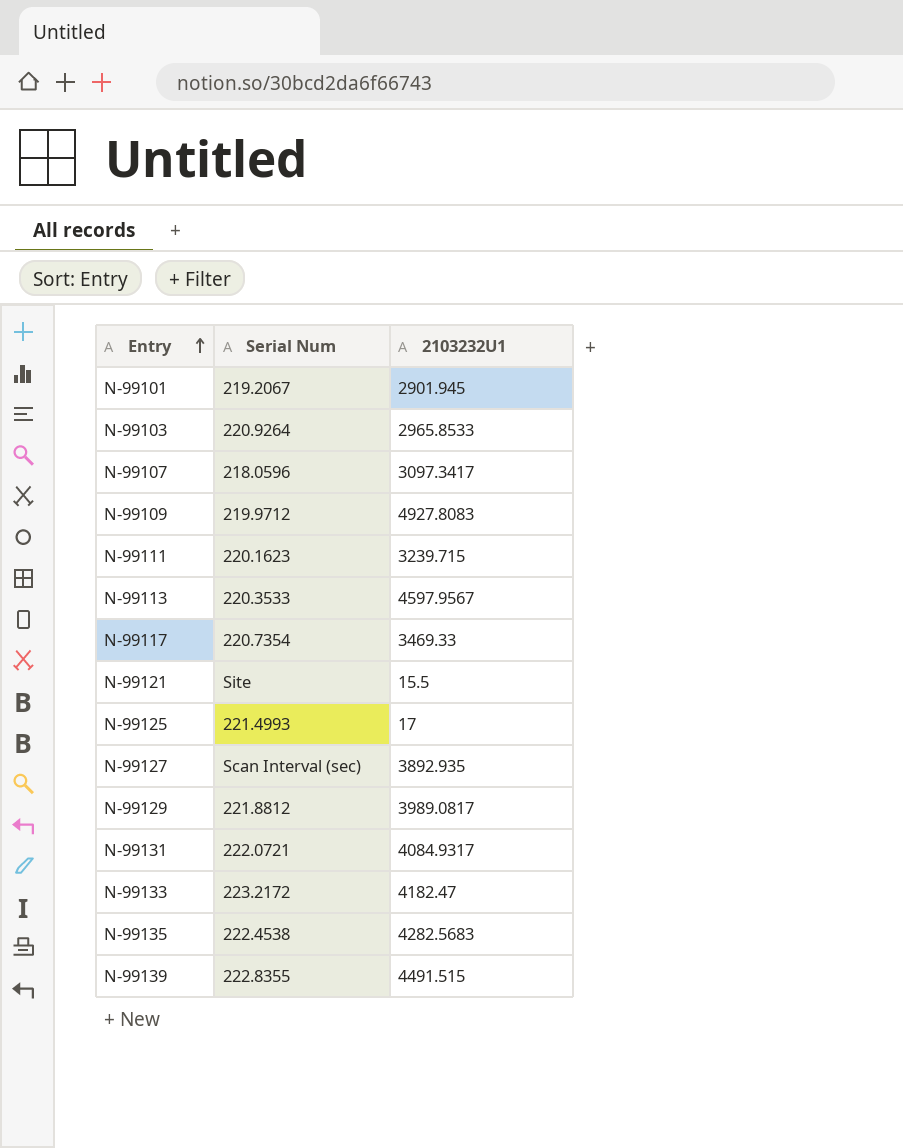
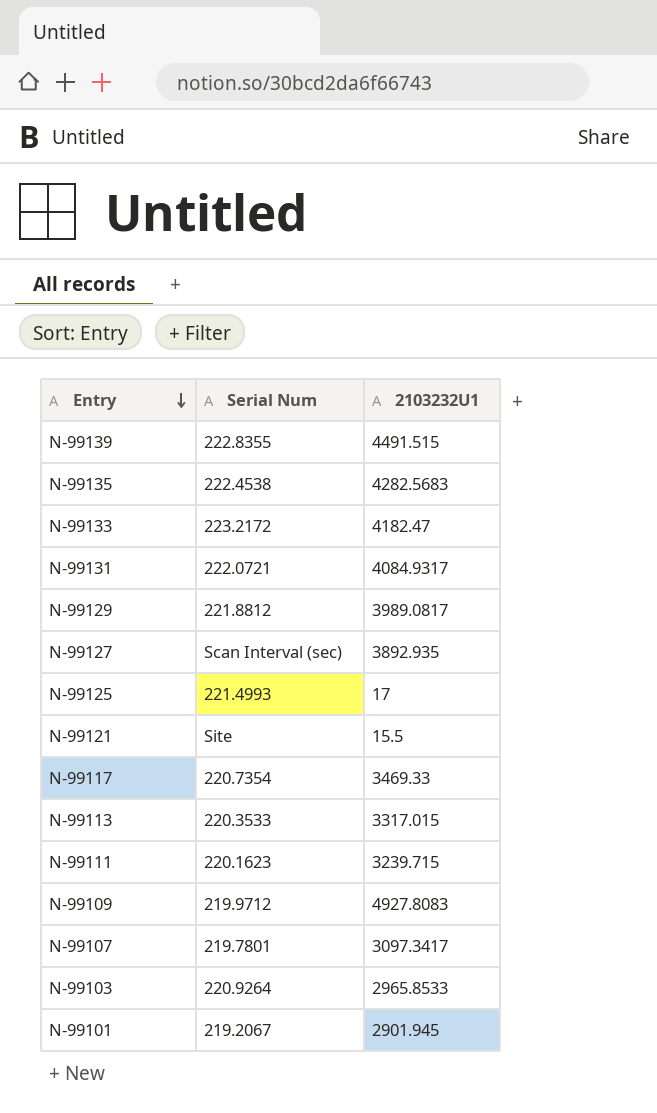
row order: Entry ascending -> Entry descending
N-99113 | 2103232U1: 4597.9567 -> 3317.015
N-99107 | Serial Num: 218.0596 -> 219.7801

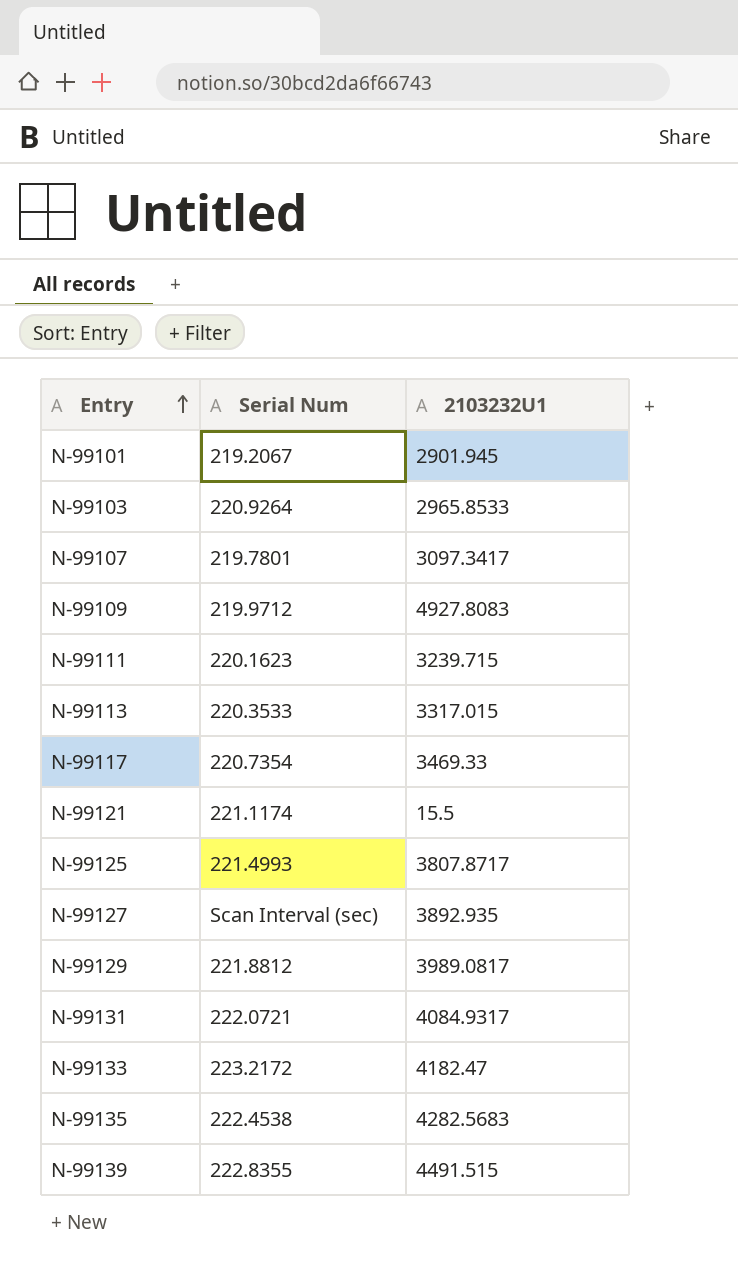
row order: Entry descending -> Entry ascending
N-99121 | Serial Num: Site -> 221.1174
N-99125 | 2103232U1: 17 -> 3807.8717

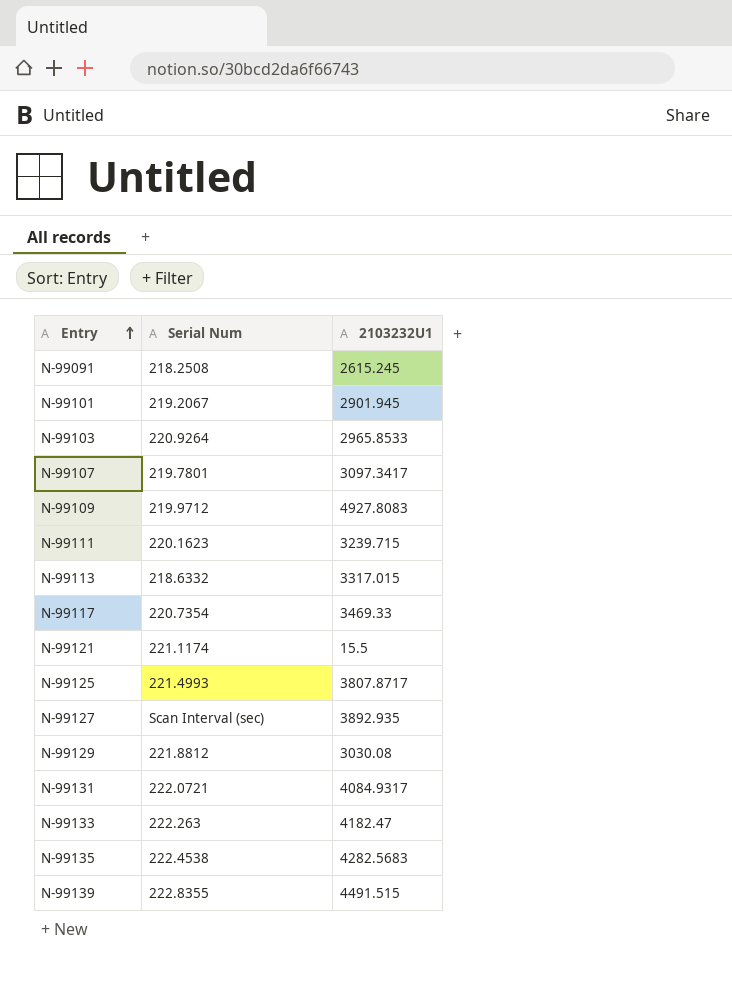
row N-99091: none -> 218.2508 | 2615.245
N-99113 | Serial Num: 220.3533 -> 218.6332
N-99129 | 2103232U1: 3989.0817 -> 3030.08
N-99133 | Serial Num: 223.2172 -> 222.263

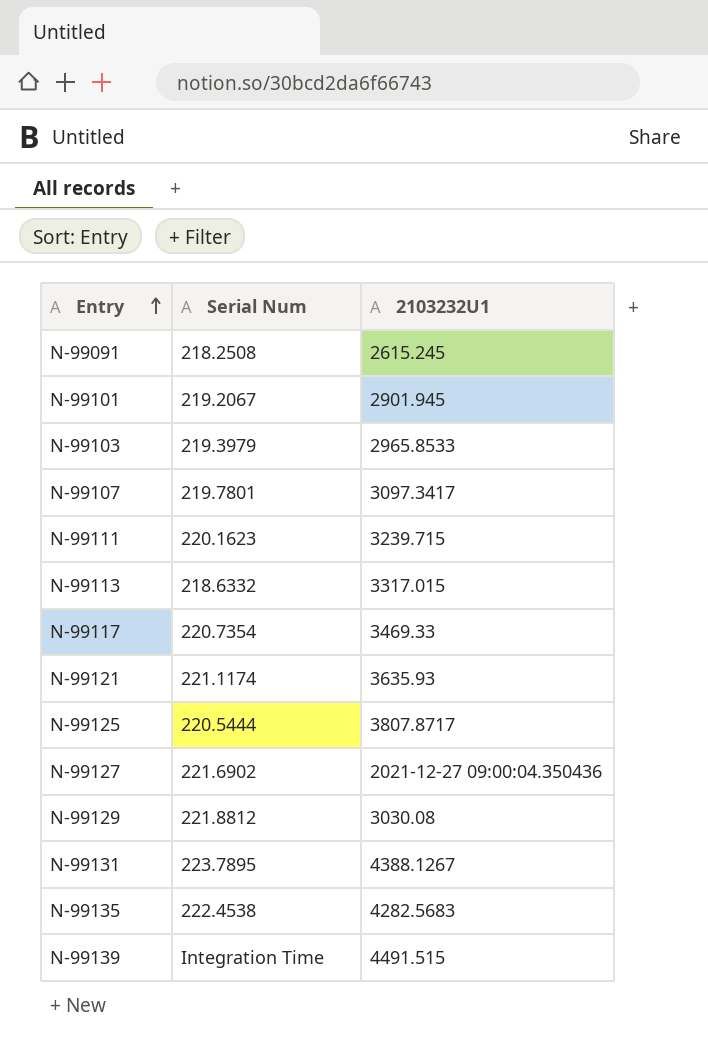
row N-99109: 219.9712 | 4927.8083 -> none
row N-99133: 222.263 | 4182.47 -> none
N-99103 | Serial Num: 220.9264 -> 219.3979
N-99121 | 2103232U1: 15.5 -> 3635.93
N-99125 | Serial Num: 221.4993 -> 220.5444
N-99127 | Serial Num: Scan Interval (sec) -> 221.6902
N-99127 | 2103232U1: 3892.935 -> 2021-12-27 09:00:04.350436
N-99131 | Serial Num: 222.0721 -> 223.7895
N-99131 | 2103232U1: 4084.9317 -> 4388.1267
N-99139 | Serial Num: 222.8355 -> Integration Time

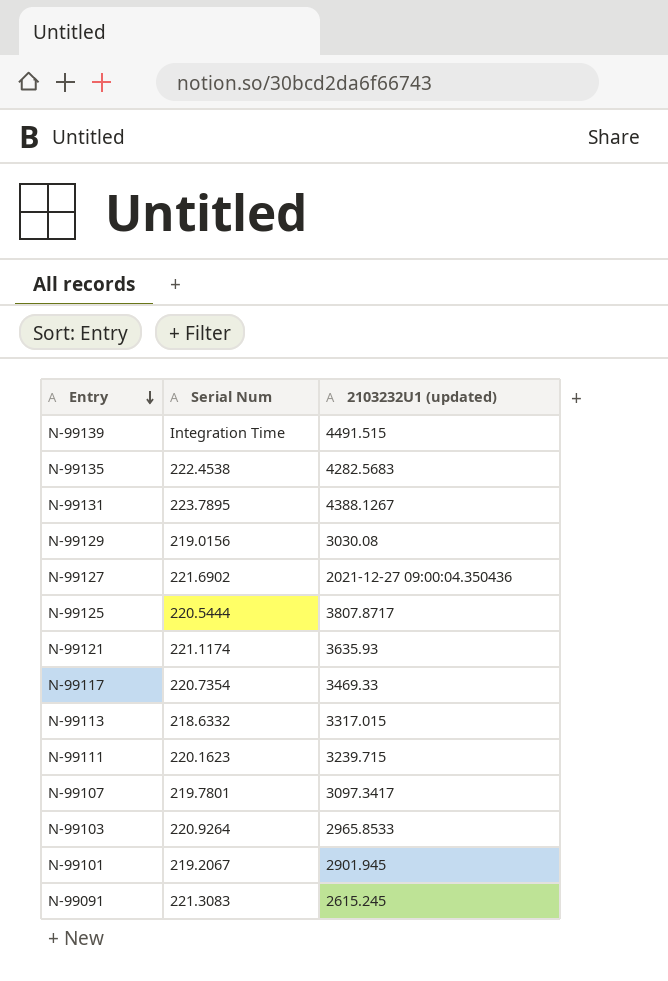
row order: Entry ascending -> Entry descending
column name: 2103232U1 -> 2103232U1 (updated)
N-99129 | Serial Num: 221.8812 -> 219.0156
N-99103 | Serial Num: 219.3979 -> 220.9264
N-99091 | Serial Num: 218.2508 -> 221.3083

